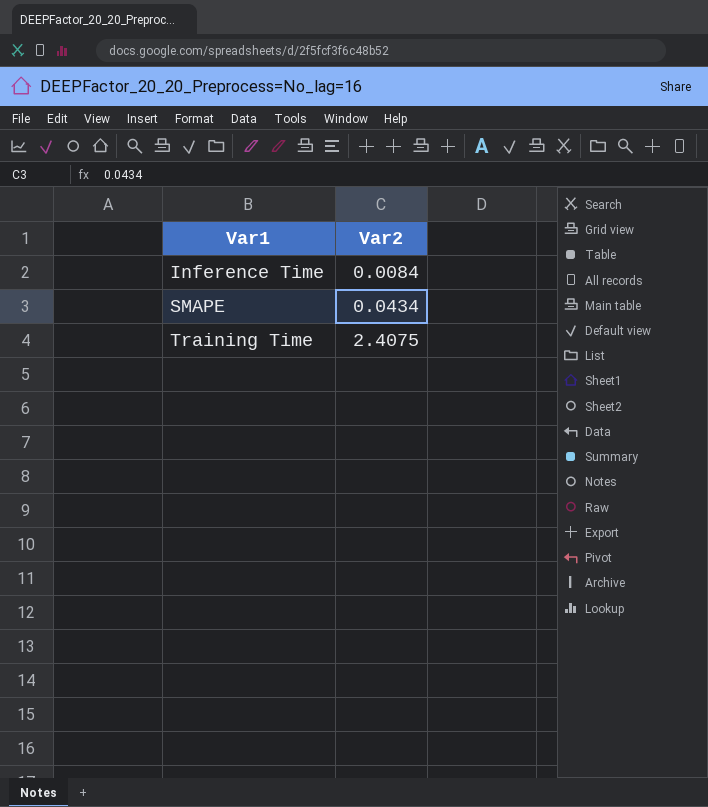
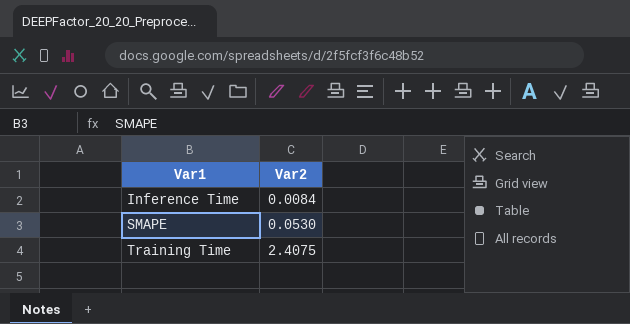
SMAPE | Var2: 0.0434 -> 0.0530

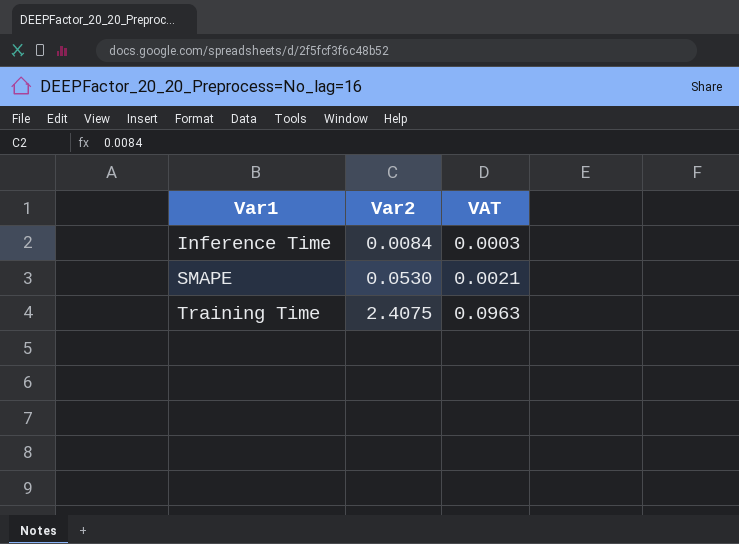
column VAT | formula: none -> [Var2] * 0.04

